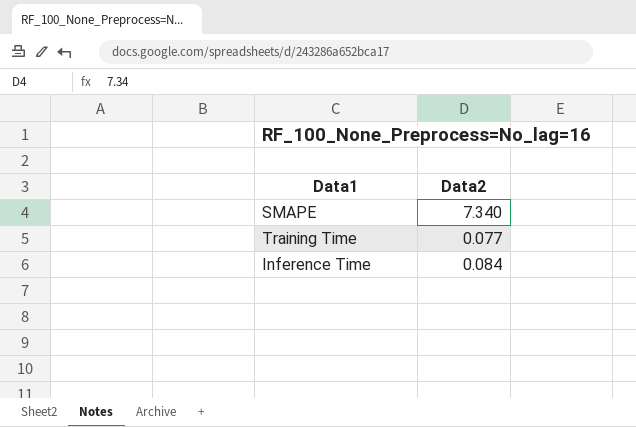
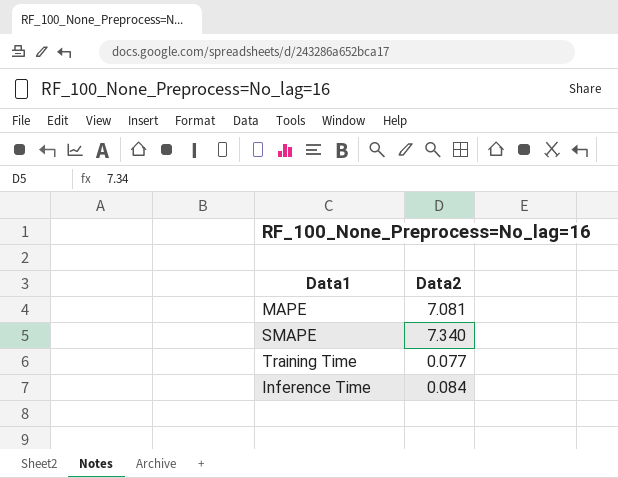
row MAPE: none -> 7.081

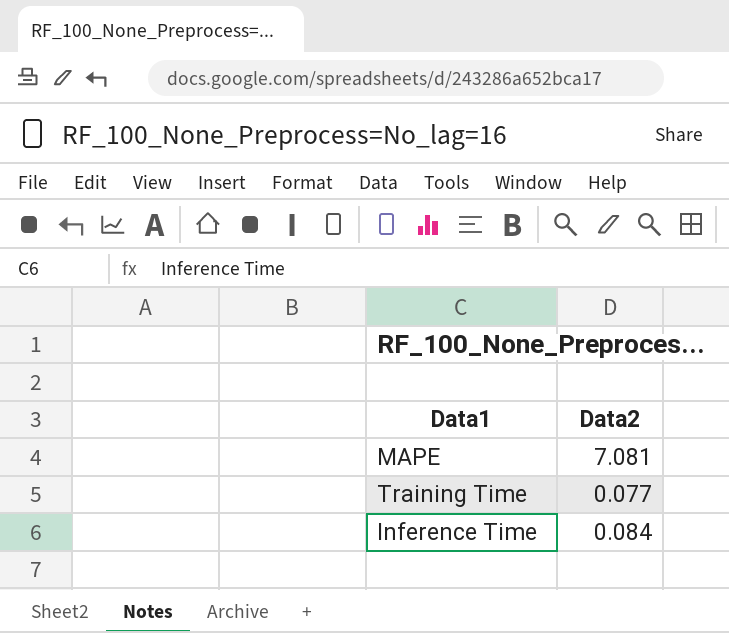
row SMAPE: 7.340 -> none

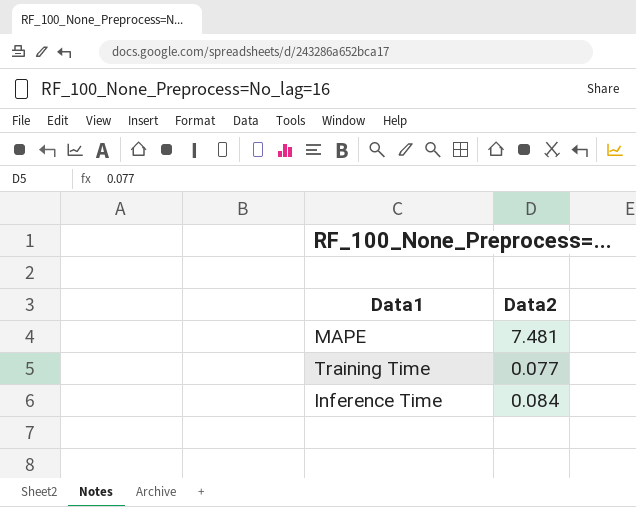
MAPE | Data2: 7.081 -> 7.481

